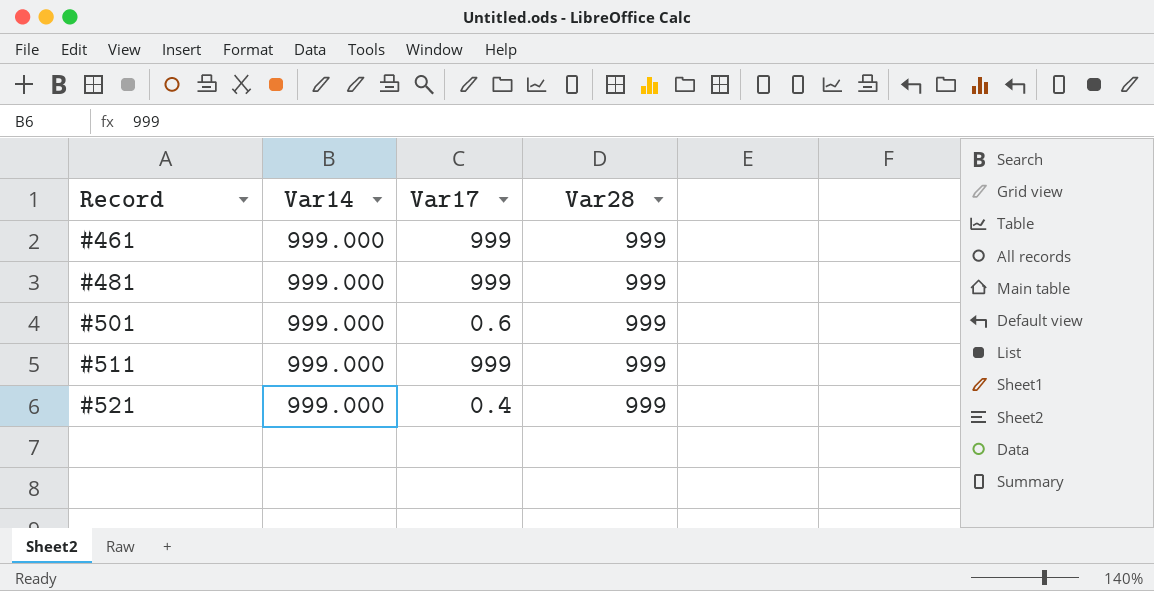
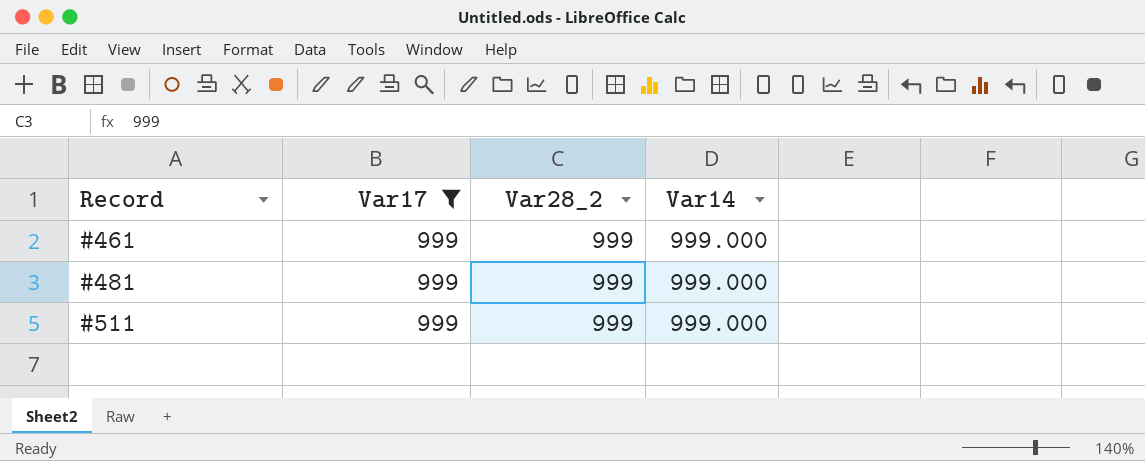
filter: none -> Var17 = 999
column name: Var28 -> Var28_2
column Var14 | position: 2 -> 4

